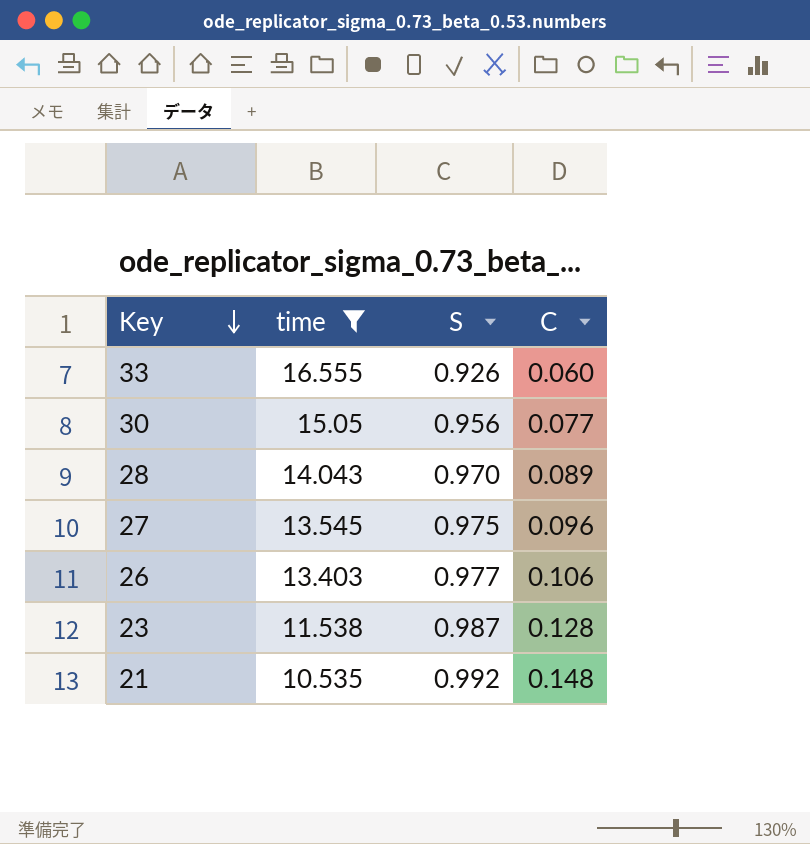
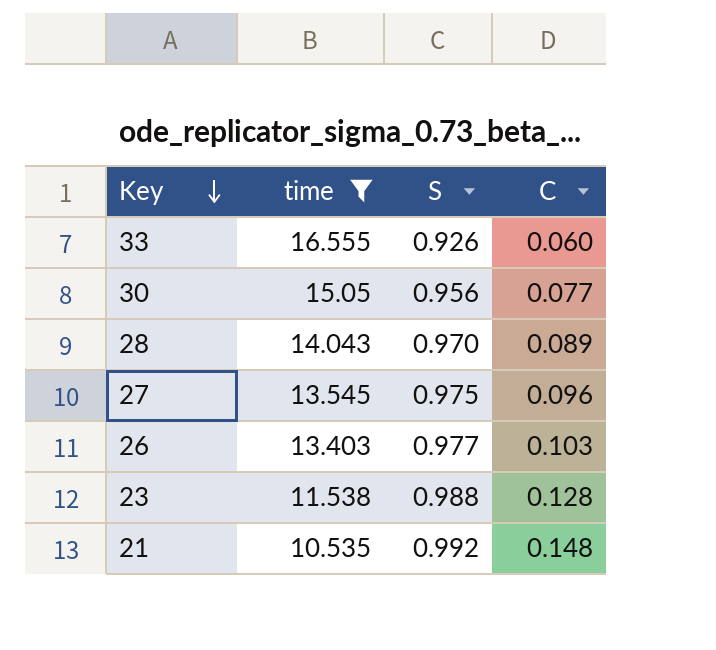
26 | C: 0.106 -> 0.103
23 | S: 0.987 -> 0.988

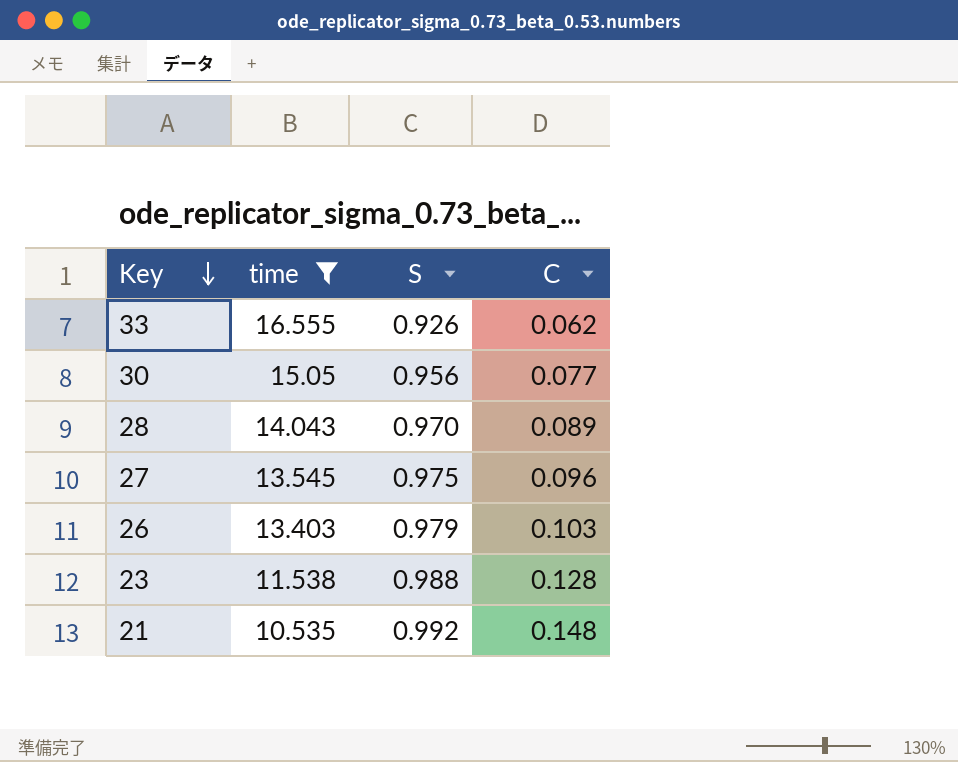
33 | C: 0.060 -> 0.062
26 | S: 0.977 -> 0.979

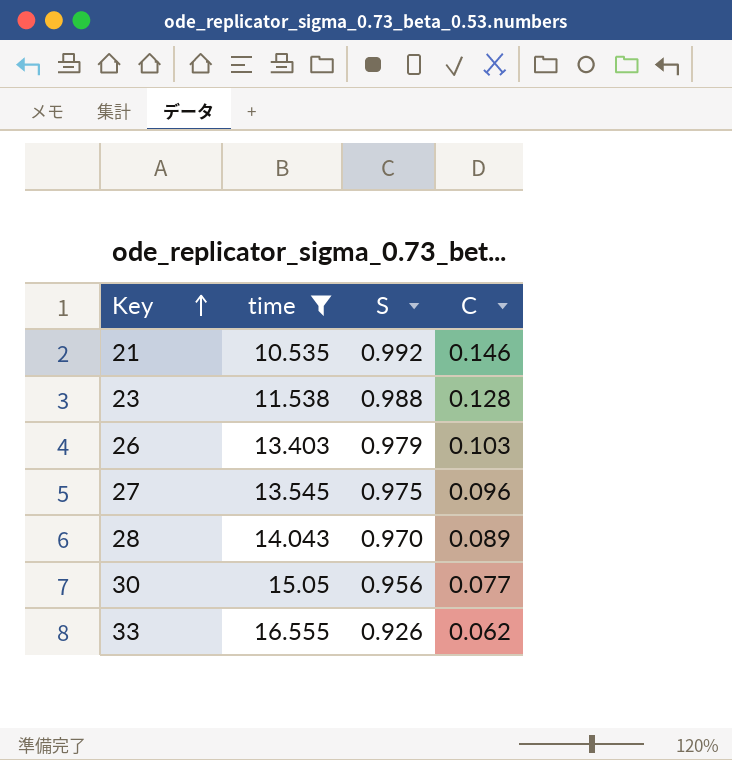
row order: Key descending -> Key ascending
21 | C: 0.148 -> 0.146

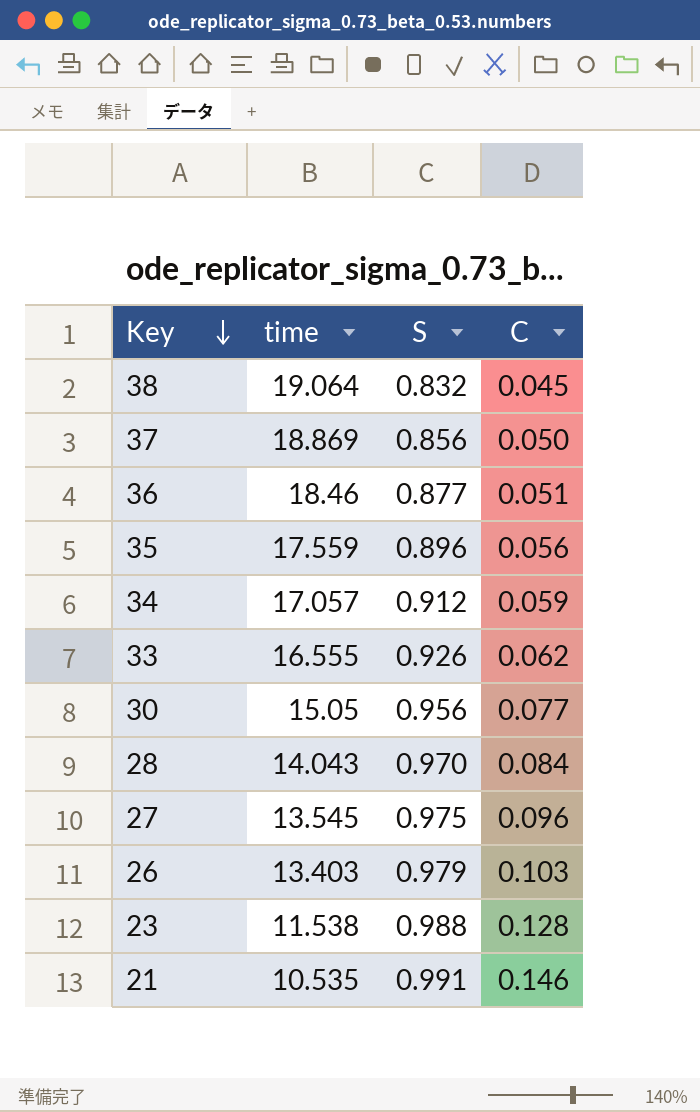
filter: time <= 16.555 -> none
row order: Key ascending -> Key descending
28 | C: 0.089 -> 0.084
21 | S: 0.992 -> 0.991

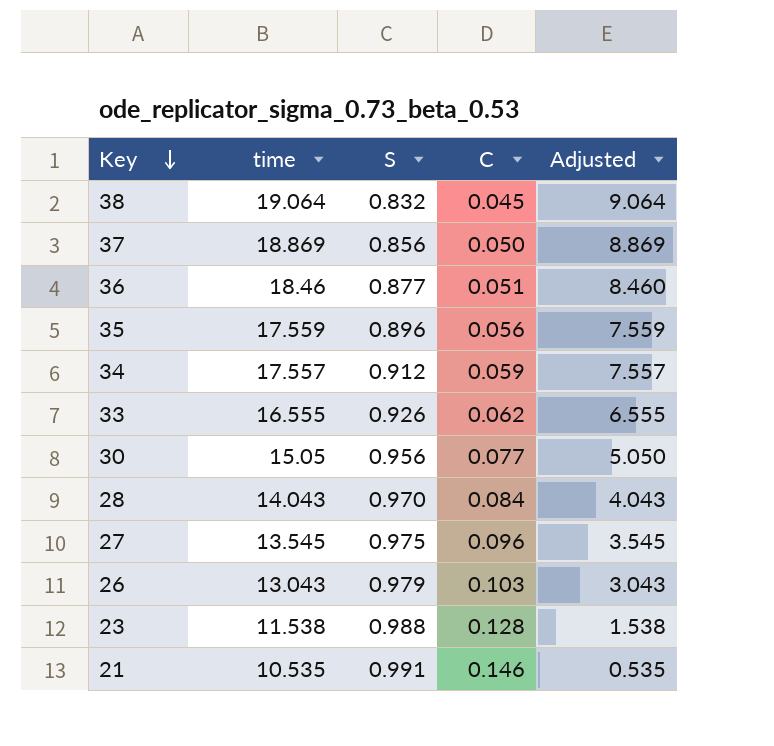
column Adjusted | formula: none -> [time] - 10
34 | time: 17.057 -> 17.557
26 | time: 13.403 -> 13.043

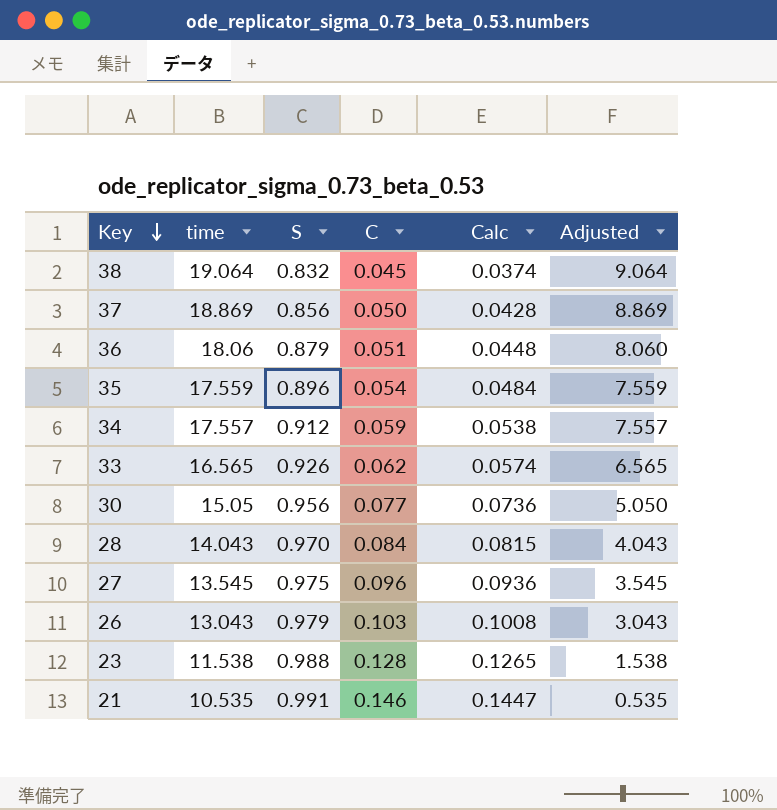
column Calc | formula: none -> [S] * [C]
36 | time: 18.46 -> 18.06
36 | S: 0.877 -> 0.879
36 | Adjusted: 8.460 -> 8.060
35 | C: 0.056 -> 0.054
33 | time: 16.555 -> 16.565
33 | Adjusted: 6.555 -> 6.565

